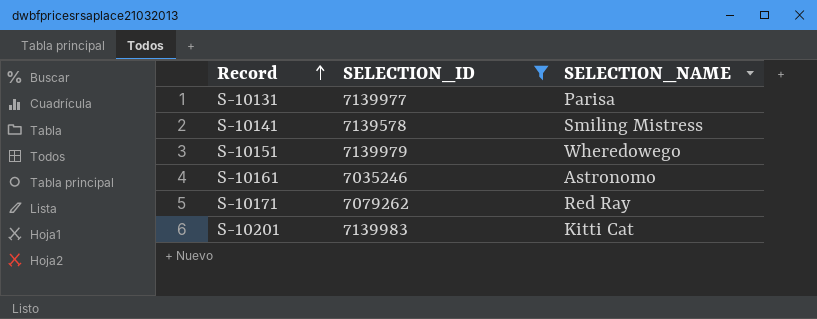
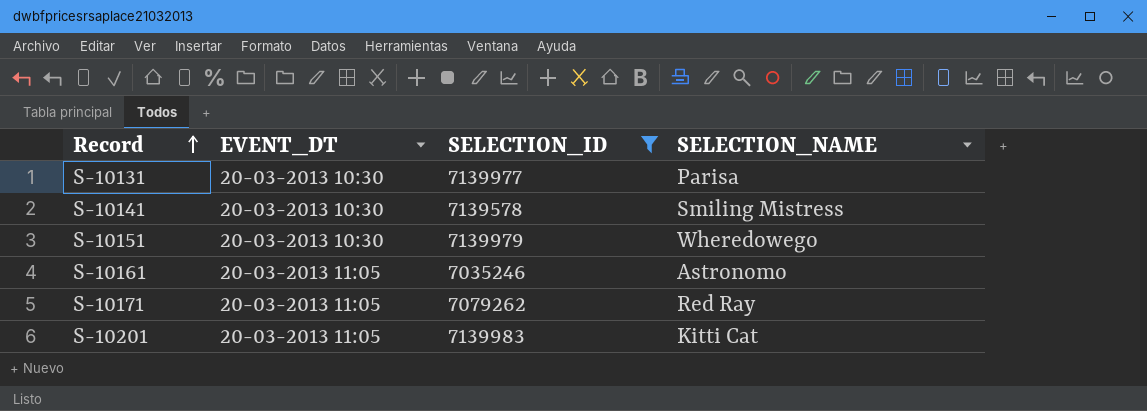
column EVENT_DT | position: none -> 2

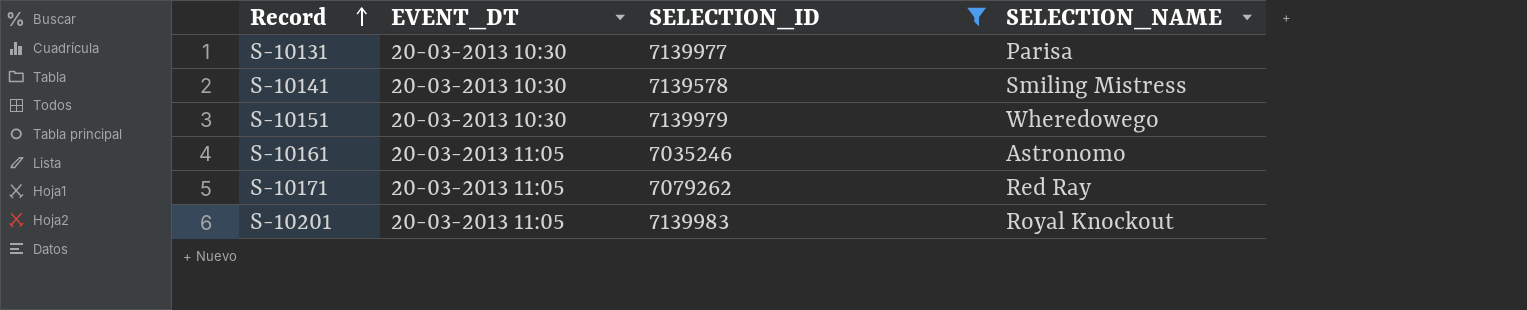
S-10201 | SELECTION_NAME: Kitti Cat -> Royal Knockout

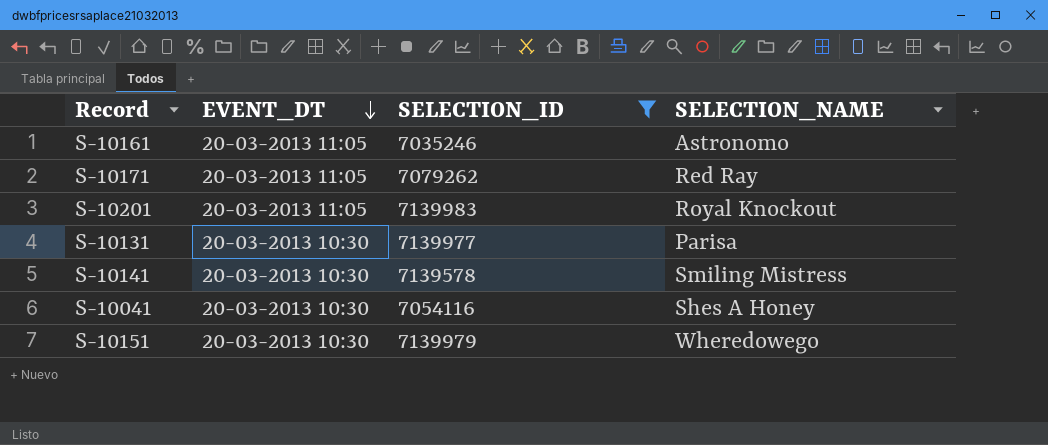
row order: Record ascending -> EVENT_DT descending
row S-10041: none -> 20-03-2013 10:30 | 7054116 | Shes A Honey

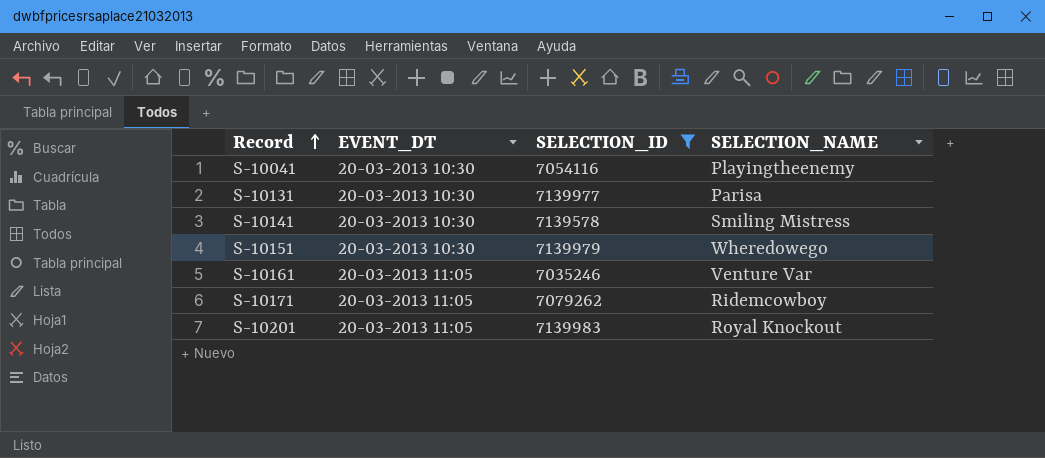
row order: EVENT_DT descending -> Record ascending
S-10041 | SELECTION_NAME: Shes A Honey -> Playingtheenemy
S-10161 | SELECTION_NAME: Astronomo -> Venture Var
S-10171 | SELECTION_NAME: Red Ray -> Ridemcowboy

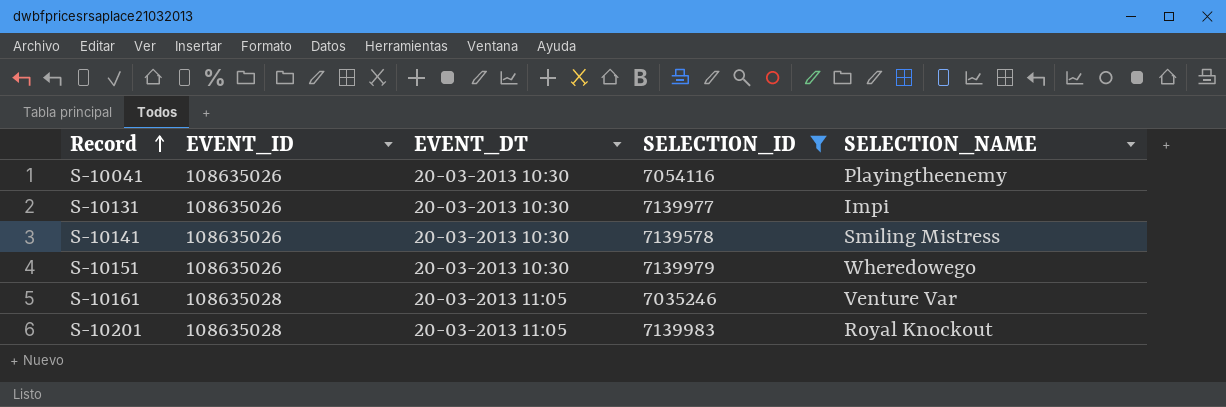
column EVENT_ID | position: none -> 2
row S-10171: 20-03-2013 11:05 | 7079262 | Ridemcowboy -> none
S-10131 | SELECTION_NAME: Parisa -> Impi

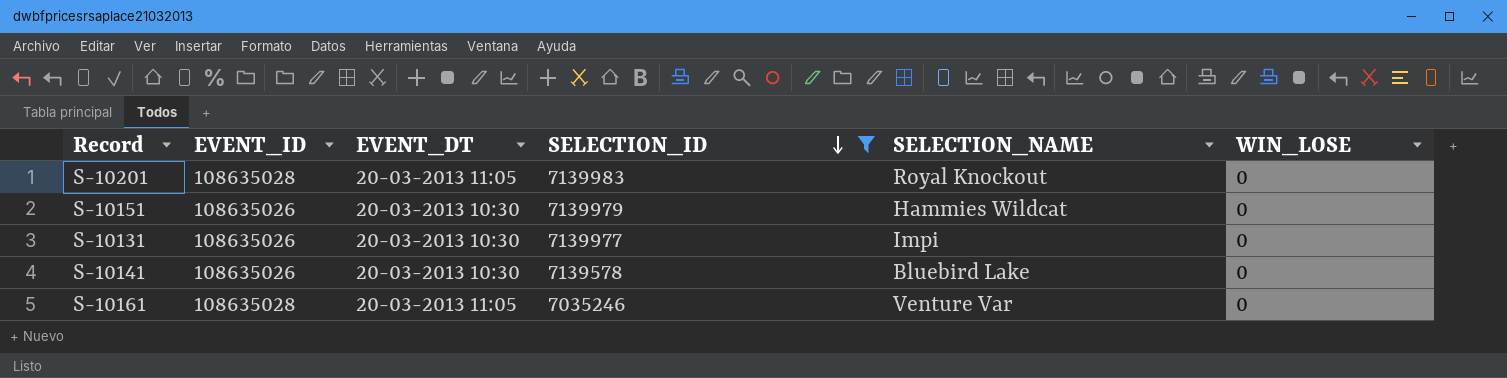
row order: Record ascending -> SELECTION_ID descending
column WIN_LOSE | position: none -> 6
row S-10041: 108635026 | 20-03-2013 10:30 | 7054116 | Playingtheenemy -> none
S-10151 | SELECTION_NAME: Wheredowego -> Hammies Wildcat
S-10141 | SELECTION_NAME: Smiling Mistress -> Bluebird Lake

